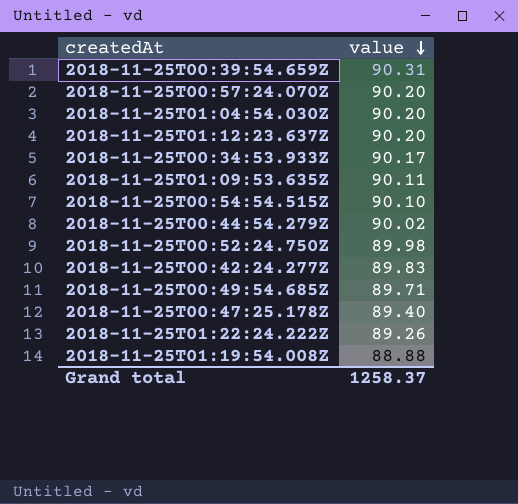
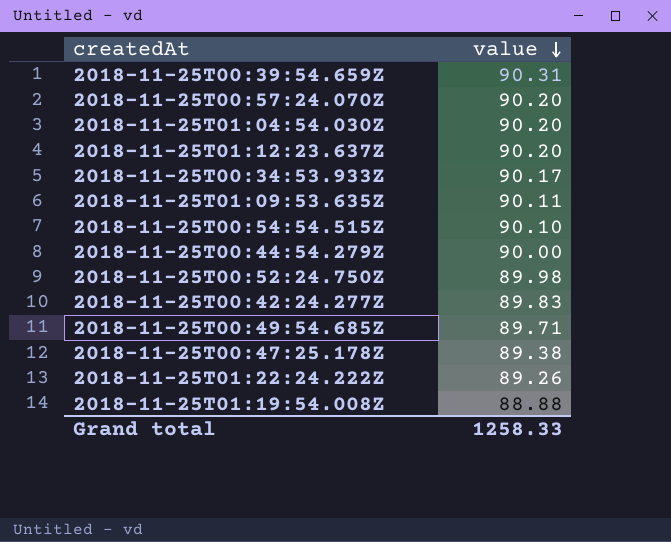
2018-11-25T00:44:54.279Z | value: 90.02 -> 90.00
2018-11-25T00:47:25.178Z | value: 89.40 -> 89.38
Grand total | value: 1258.37 -> 1258.33

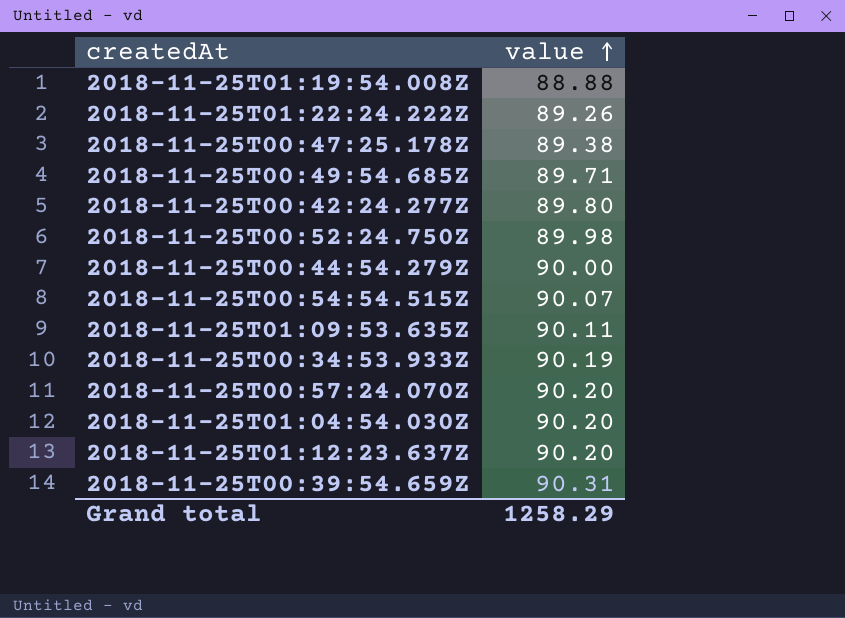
row order: value descending -> value ascending
2018-11-25T00:42:24.277Z | value: 89.83 -> 89.80
2018-11-25T00:54:54.515Z | value: 90.10 -> 90.07
2018-11-25T00:34:53.933Z | value: 90.17 -> 90.19
Grand total | value: 1258.33 -> 1258.29

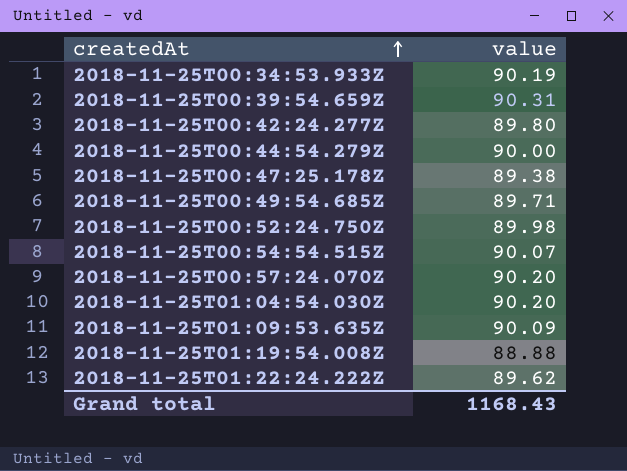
row order: value ascending -> createdAt ascending
row 2018-11-25T01:12:23.637Z: 90.20 -> none
2018-11-25T01:09:53.635Z | value: 90.11 -> 90.09
2018-11-25T01:22:24.222Z | value: 89.26 -> 89.62
Grand total | value: 1258.29 -> 1168.43

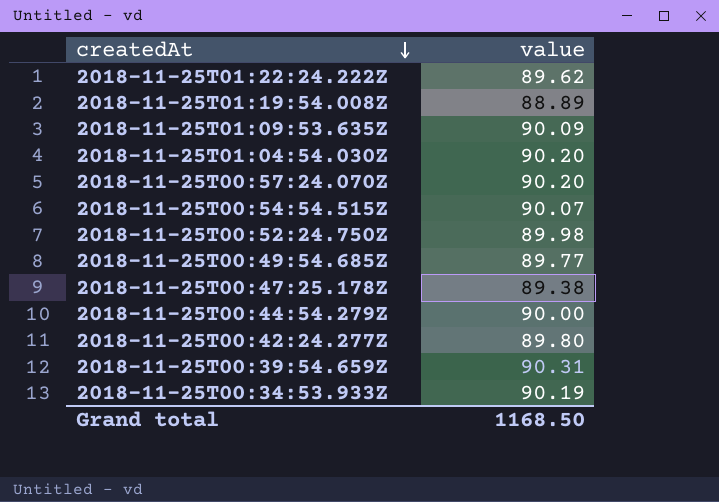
row order: createdAt ascending -> createdAt descending
2018-11-25T01:19:54.008Z | value: 88.88 -> 88.89
2018-11-25T00:49:54.685Z | value: 89.71 -> 89.77
Grand total | value: 1168.43 -> 1168.50

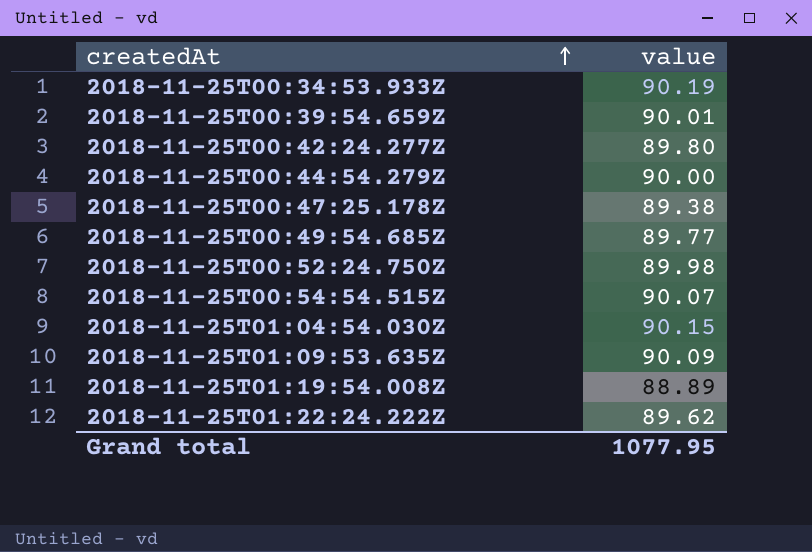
row order: createdAt descending -> createdAt ascending
row 2018-11-25T00:57:24.070Z: 90.20 -> none
2018-11-25T00:39:54.659Z | value: 90.31 -> 90.01
2018-11-25T01:04:54.030Z | value: 90.20 -> 90.15
Grand total | value: 1168.50 -> 1077.95

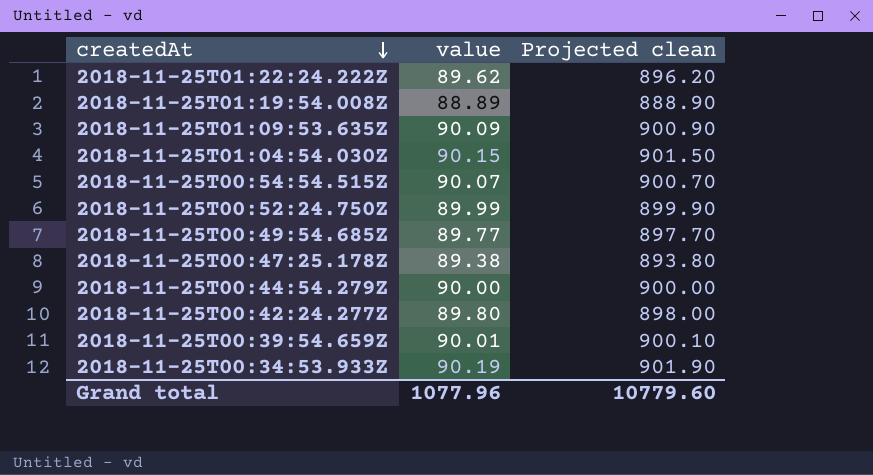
row order: createdAt ascending -> createdAt descending
column Projected clean | formula: none -> [value] * 10
2018-11-25T00:52:24.750Z | value: 89.98 -> 89.99
Grand total | value: 1077.95 -> 1077.96

